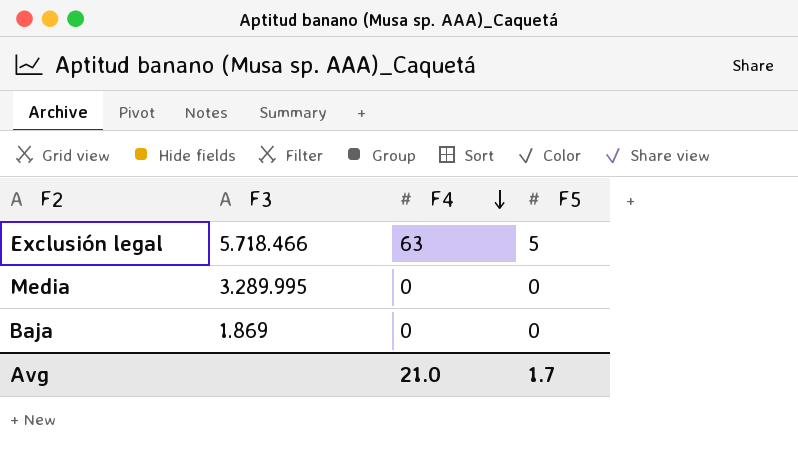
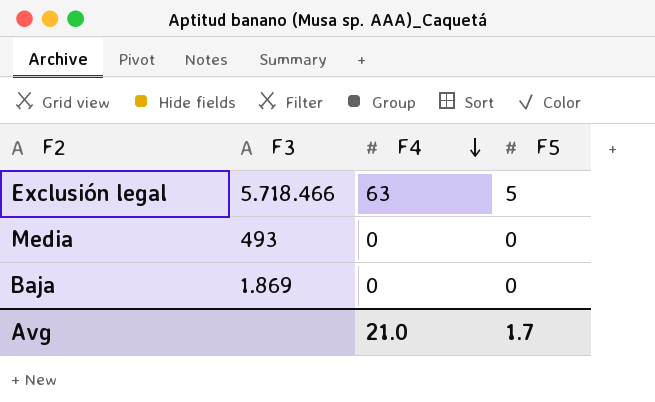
Media | F3: 3.289.995 -> 493

